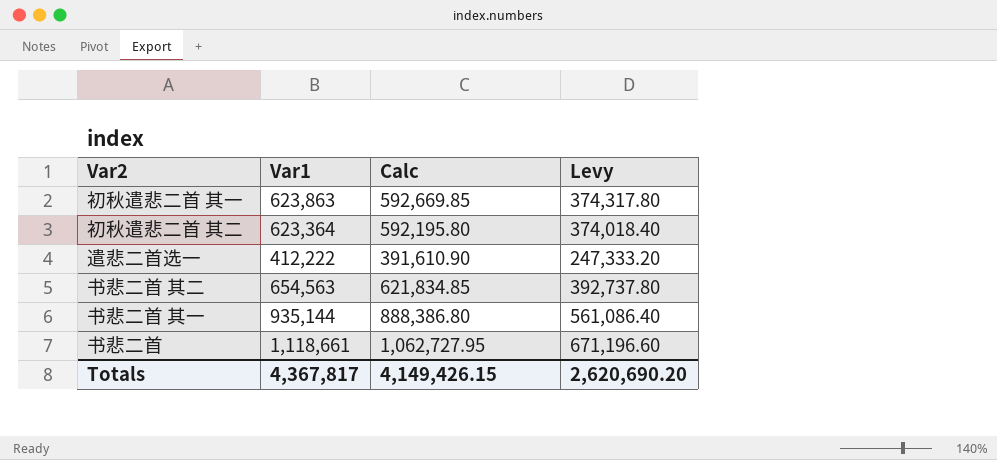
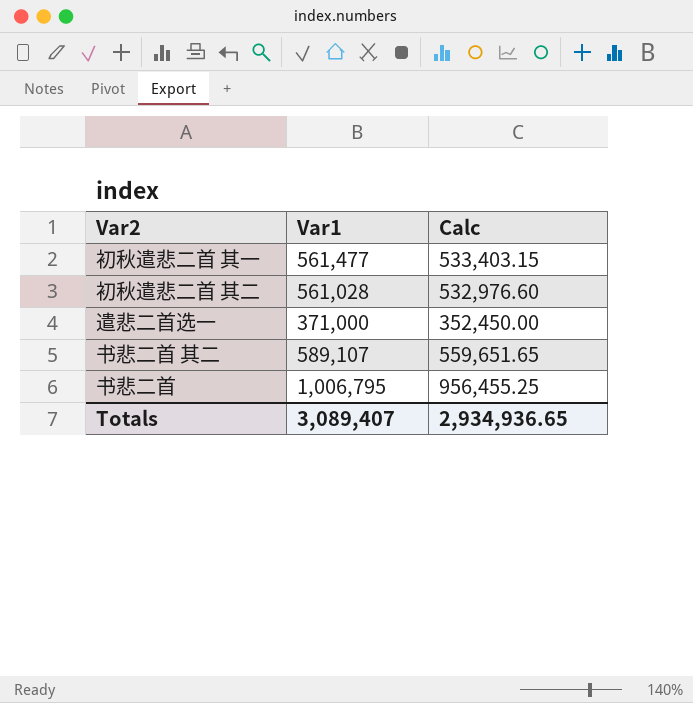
column Levy | formula: [Var1] * 0.6 -> none
row 书悲二首 其一: 935,144 | 888,386.80 | 561,086.40 -> none
初秋遣悲二首 其一 | Var1: 623,863 -> 561,477
初秋遣悲二首 其一 | Calc: 592,669.85 -> 533,403.15
初秋遣悲二首 其二 | Var1: 623,364 -> 561,028
初秋遣悲二首 其二 | Calc: 592,195.80 -> 532,976.60
遣悲二首选一 | Var1: 412,222 -> 371,000
遣悲二首选一 | Calc: 391,610.90 -> 352,450.00
书悲二首 其二 | Var1: 654,563 -> 589,107
书悲二首 其二 | Calc: 621,834.85 -> 559,651.65
书悲二首 | Var1: 1,118,661 -> 1,006,795
书悲二首 | Calc: 1,062,727.95 -> 956,455.25
Totals | Var1: 4,367,817 -> 3,089,407
Totals | Calc: 4,149,426.15 -> 2,934,936.65

